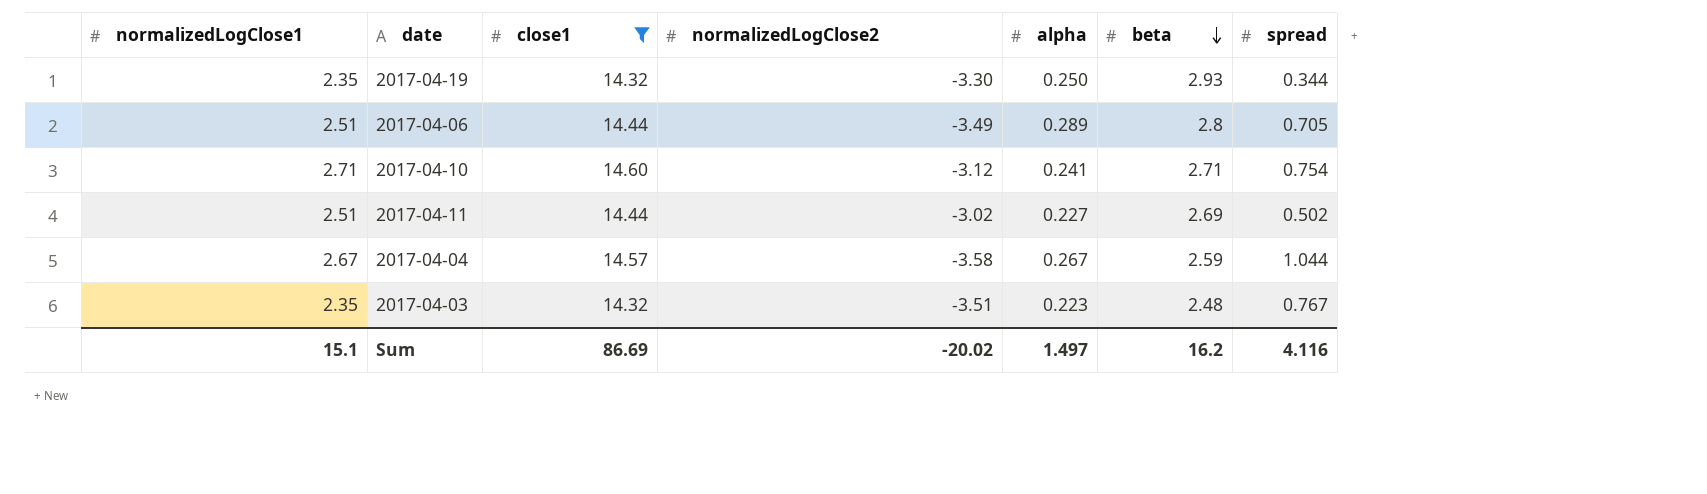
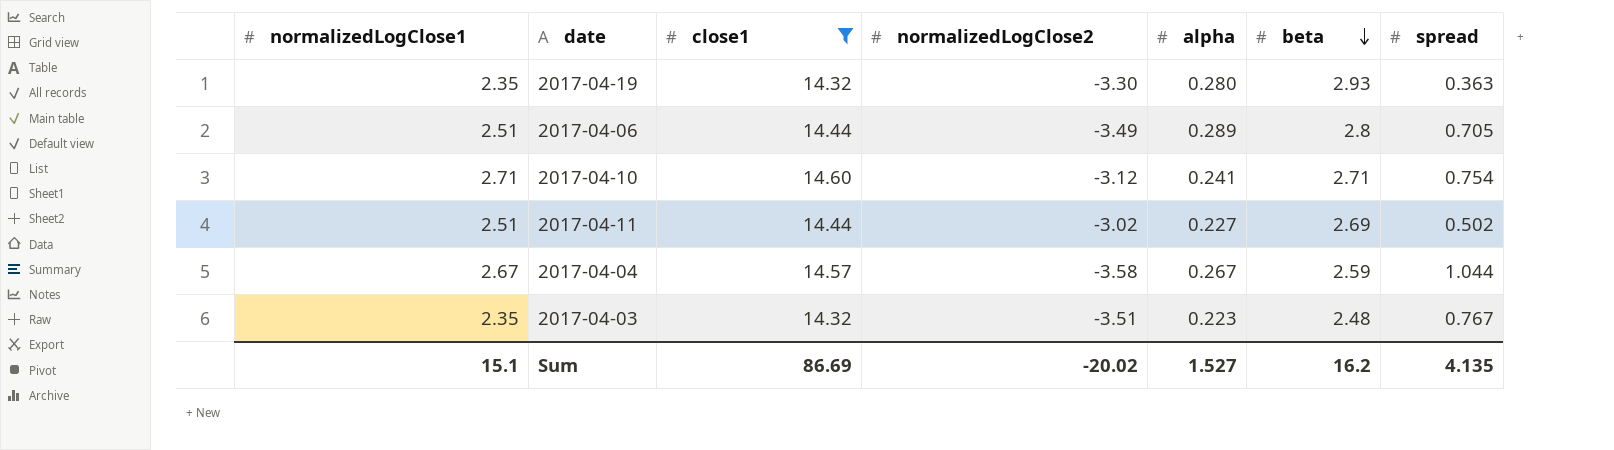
2017-04-19 | alpha: 0.250 -> 0.280
2017-04-19 | spread: 0.344 -> 0.363
Sum | alpha: 1.497 -> 1.527
Sum | spread: 4.116 -> 4.135

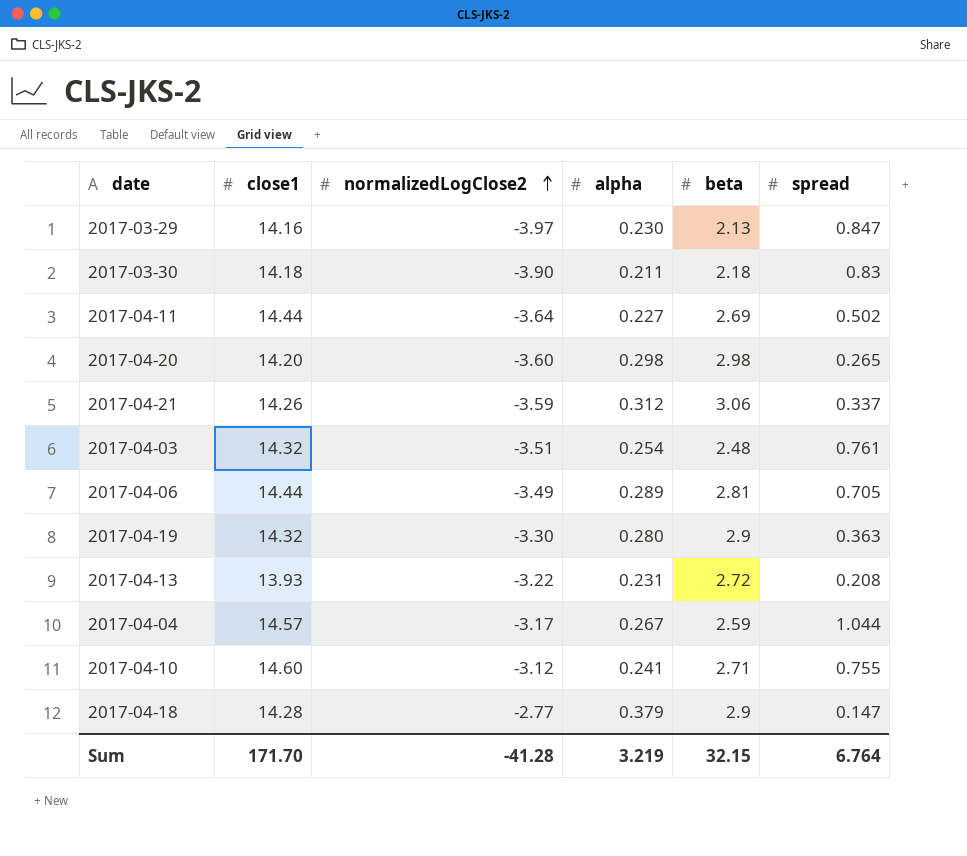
filter: close1 >= 14.32 -> none
row order: beta descending -> normalizedLogClose2 ascending
column normalizedLogClose1 | position: 1 -> none
2017-04-11 | normalizedLogClose2: -3.02 -> -3.64
2017-04-03 | alpha: 0.223 -> 0.254
2017-04-03 | spread: 0.767 -> 0.761
2017-04-06 | beta: 2.8 -> 2.81
2017-04-19 | beta: 2.93 -> 2.9
2017-04-04 | normalizedLogClose2: -3.58 -> -3.17
2017-04-10 | spread: 0.754 -> 0.755
Sum | close1: 86.69 -> 171.70
Sum | normalizedLogClose2: -20.02 -> -41.28
Sum | alpha: 1.527 -> 3.219
Sum | beta: 16.2 -> 32.15
Sum | spread: 4.135 -> 6.764

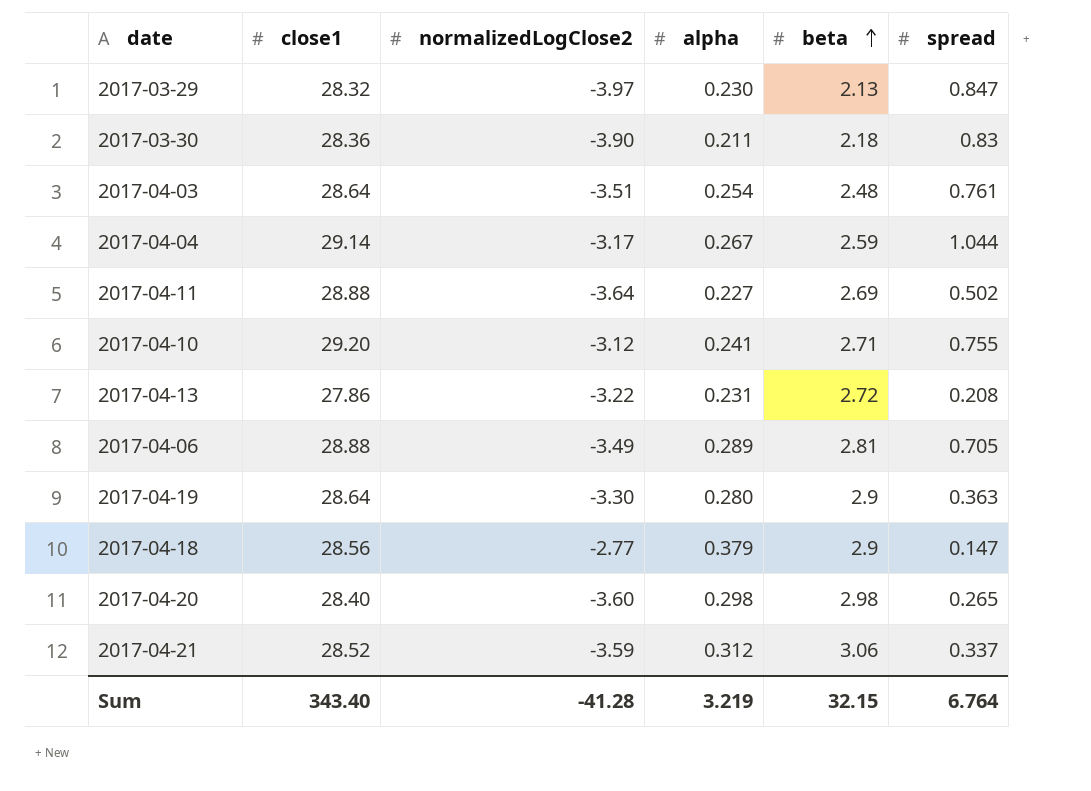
row order: normalizedLogClose2 ascending -> beta ascending
2017-03-29 | close1: 14.16 -> 28.32
2017-03-30 | close1: 14.18 -> 28.36
2017-04-03 | close1: 14.32 -> 28.64
2017-04-04 | close1: 14.57 -> 29.14
2017-04-11 | close1: 14.44 -> 28.88
2017-04-10 | close1: 14.60 -> 29.20
2017-04-13 | close1: 13.93 -> 27.86
2017-04-06 | close1: 14.44 -> 28.88
2017-04-19 | close1: 14.32 -> 28.64
2017-04-18 | close1: 14.28 -> 28.56
2017-04-20 | close1: 14.20 -> 28.40
2017-04-21 | close1: 14.26 -> 28.52
Sum | close1: 171.70 -> 343.40

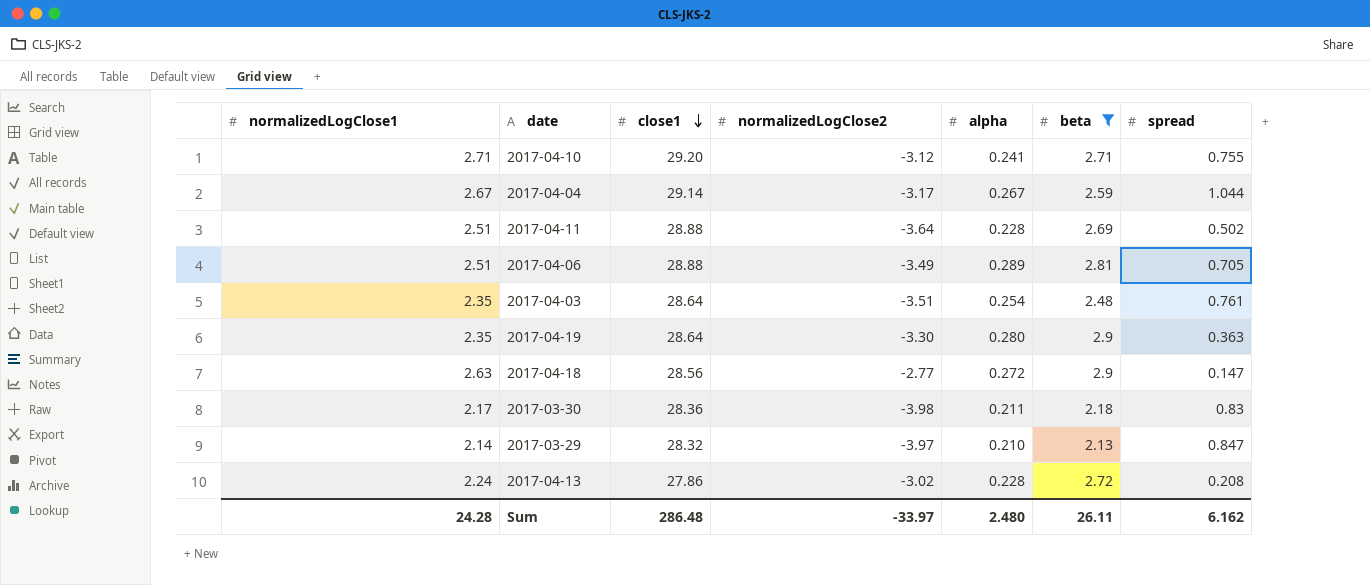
filter: none -> beta <= 2.9
row order: beta ascending -> close1 descending
column normalizedLogClose1 | position: none -> 1
2017-04-11 | alpha: 0.227 -> 0.228
2017-04-18 | alpha: 0.379 -> 0.272
2017-03-30 | normalizedLogClose2: -3.90 -> -3.98
2017-03-29 | alpha: 0.230 -> 0.210
2017-04-13 | normalizedLogClose2: -3.22 -> -3.02
2017-04-13 | alpha: 0.231 -> 0.228
Sum | close1: 343.40 -> 286.48
Sum | normalizedLogClose2: -41.28 -> -33.97
Sum | alpha: 3.219 -> 2.480
Sum | beta: 32.15 -> 26.11
Sum | spread: 6.764 -> 6.162

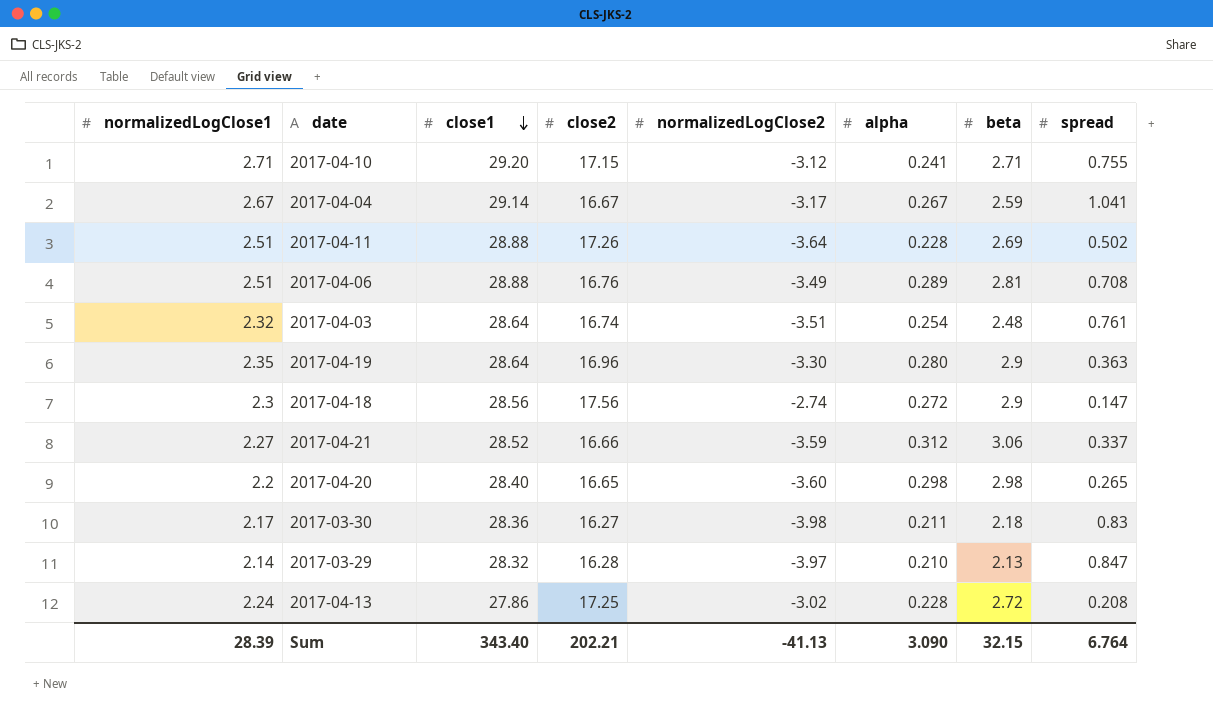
filter: beta <= 2.9 -> none
column close2 | position: none -> 4
2017-04-04 | spread: 1.044 -> 1.041
2017-04-06 | spread: 0.705 -> 0.708
2017-04-03 | normalizedLogClose1: 2.35 -> 2.32
2017-04-18 | normalizedLogClose1: 2.63 -> 2.3
2017-04-18 | normalizedLogClose2: -2.77 -> -2.74
Sum | normalizedLogClose1: 24.28 -> 28.39
Sum | close1: 286.48 -> 343.40
Sum | normalizedLogClose2: -33.97 -> -41.13
Sum | alpha: 2.480 -> 3.090
Sum | beta: 26.11 -> 32.15
Sum | spread: 6.162 -> 6.764

